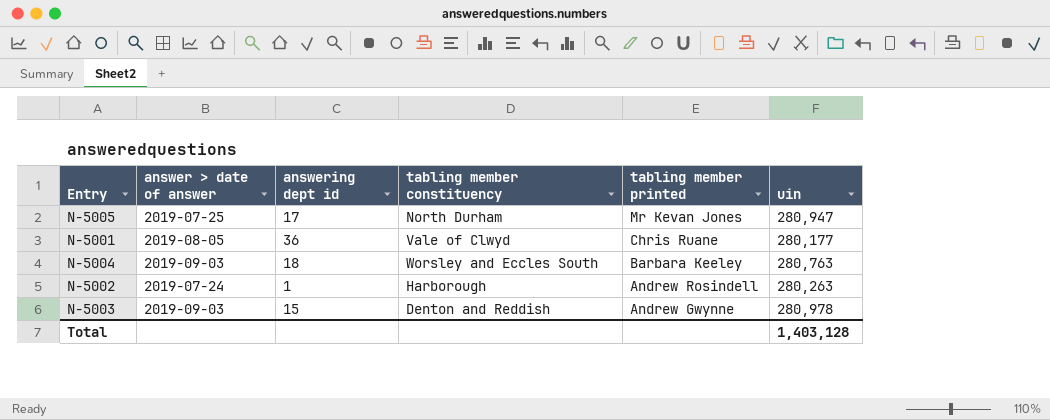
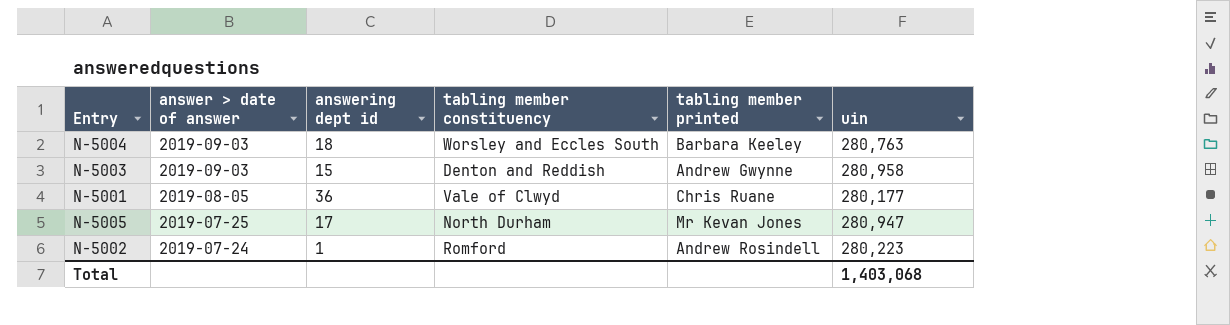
row order: tabling member printed descending -> answer > date of answer descending
N-5003 | uin: 280,978 -> 280,958
N-5002 | tabling member constituency: Harborough -> Romford
N-5002 | uin: 280,263 -> 280,223
Total | uin: 1,403,128 -> 1,403,068

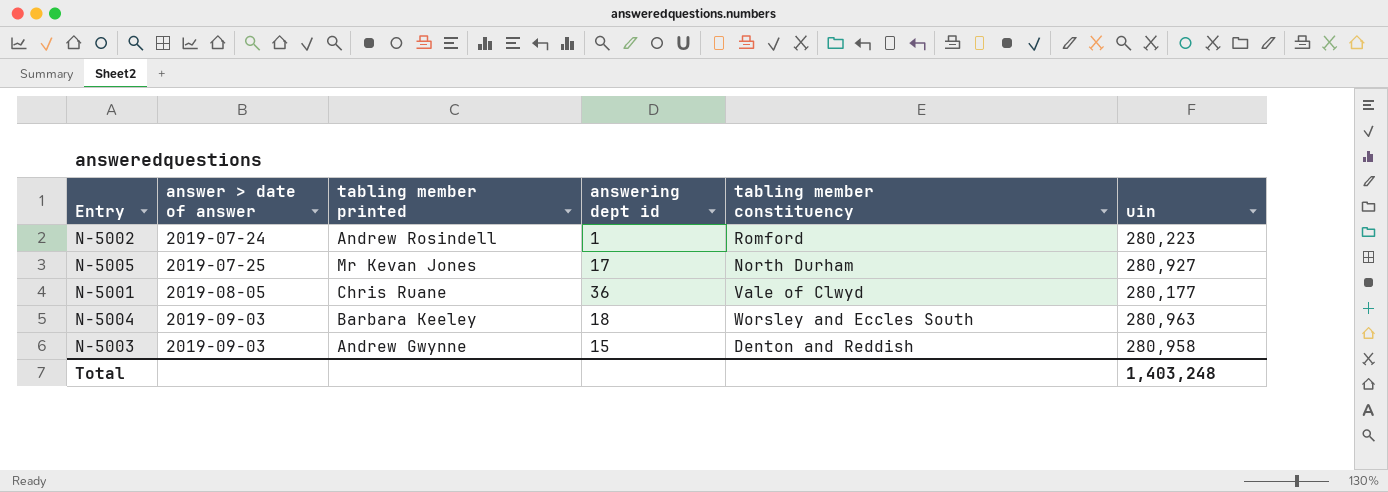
row order: answer > date of answer descending -> answer > date of answer ascending
column tabling member printed | position: 5 -> 3
N-5005 | uin: 280,947 -> 280,927
N-5004 | uin: 280,763 -> 280,963
Total | uin: 1,403,068 -> 1,403,248

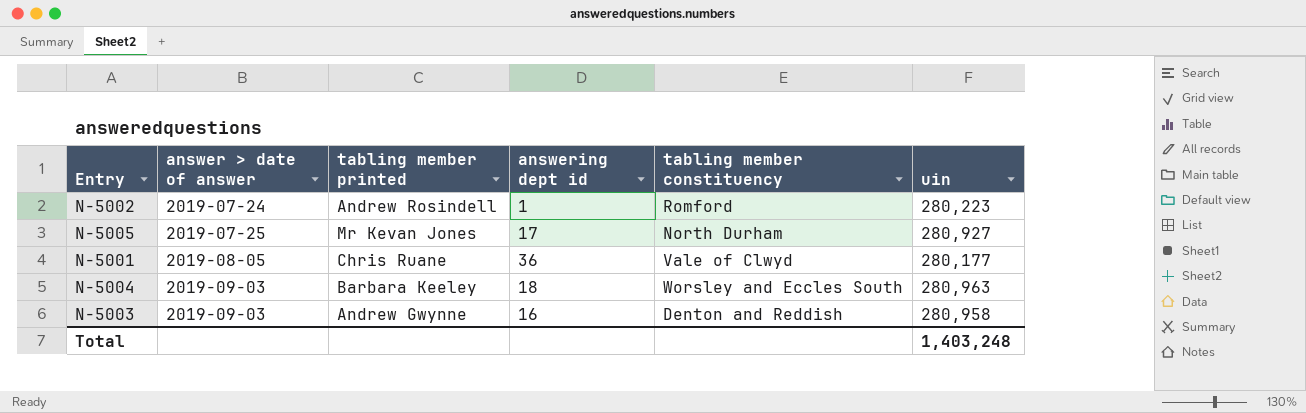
N-5003 | answering dept id: 15 -> 16

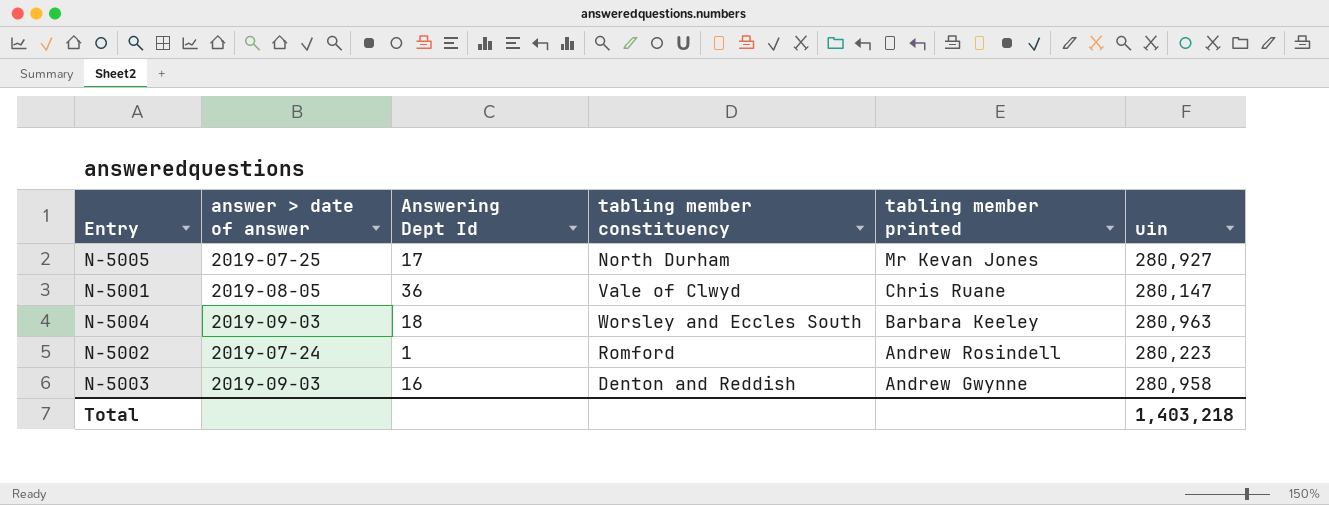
row order: answer > date of answer ascending -> tabling member printed descending
column name: answering dept id -> Answering Dept Id
column tabling member printed | position: 3 -> 5
N-5001 | uin: 280,177 -> 280,147
Total | uin: 1,403,248 -> 1,403,218

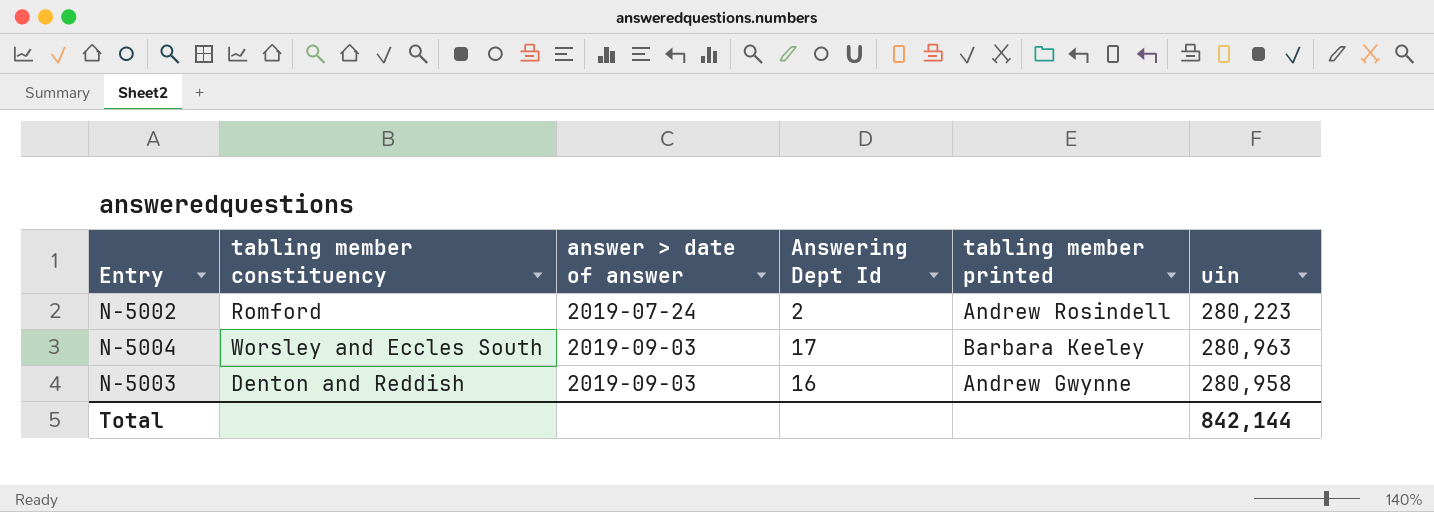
row order: tabling member printed descending -> answer > date of answer ascending
column tabling member constituency | position: 4 -> 2
row N-5005: 2019-07-25 | 17 | North Durham | Mr Kevan Jones | 280,927 -> none
row N-5001: 2019-08-05 | 36 | Vale of Clwyd | Chris Ruane | 280,147 -> none
N-5002 | Answering Dept Id: 1 -> 2
N-5004 | Answering Dept Id: 18 -> 17
Total | uin: 1,403,218 -> 842,144

